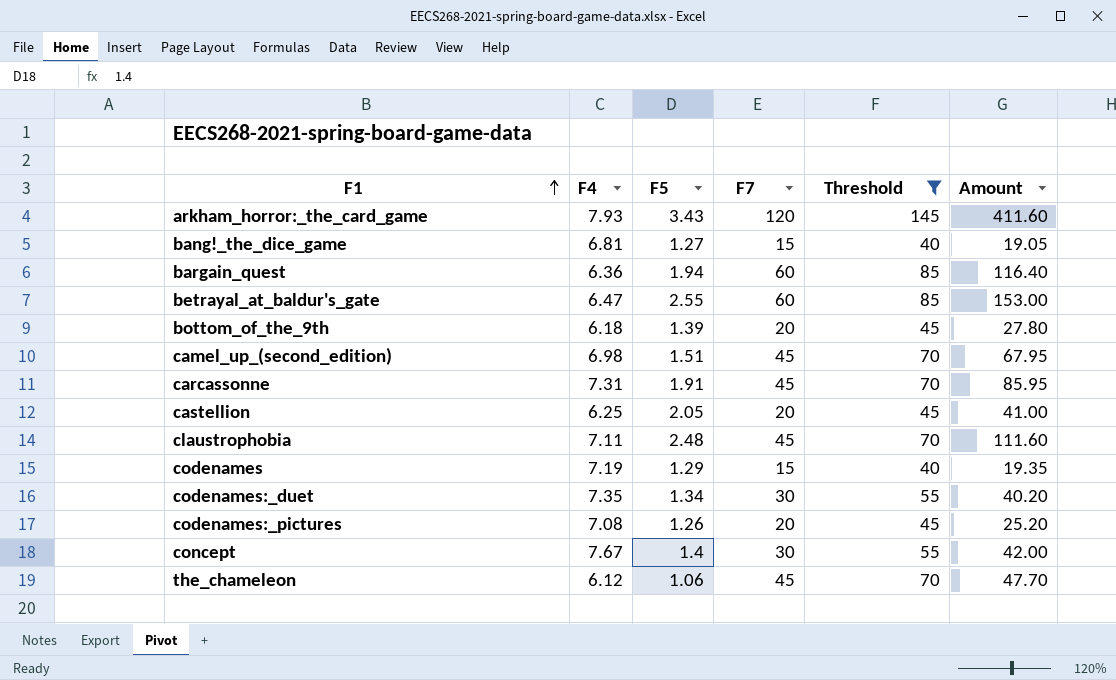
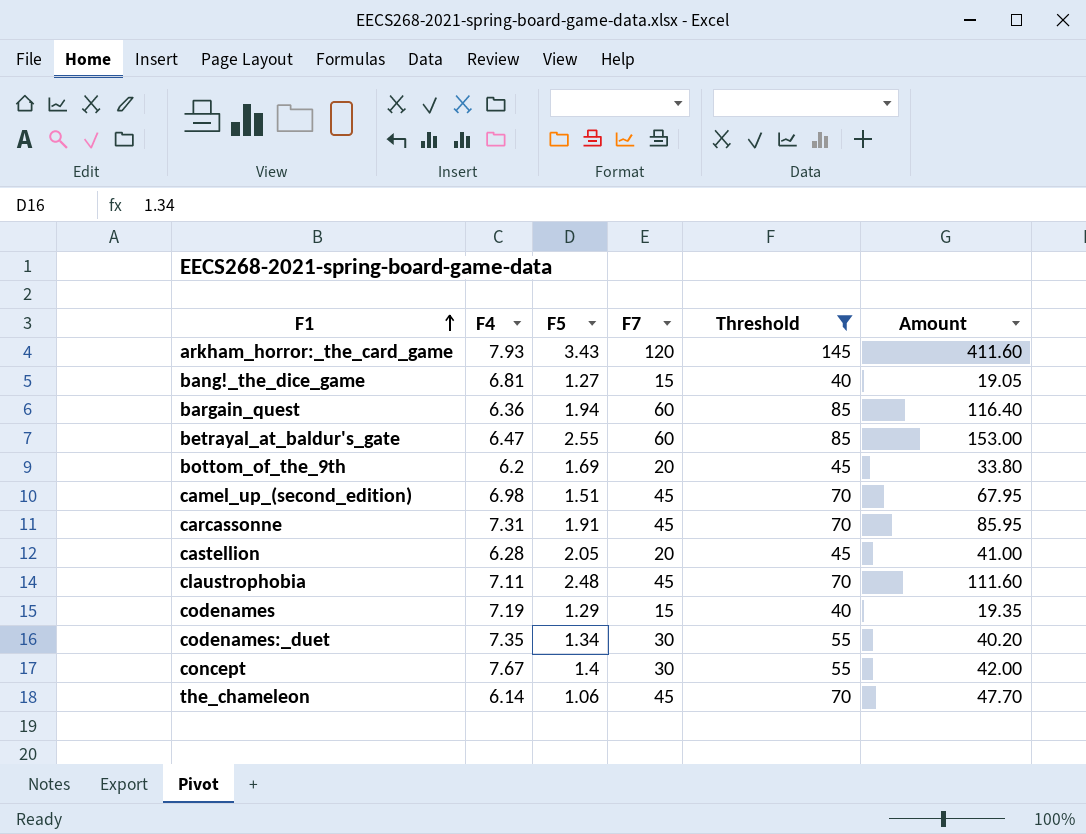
row codenames:_pictures: 7.08 | 1.26 | 20 | 45 | 25.20 -> none
bottom_of_the_9th | F4: 6.18 -> 6.2
bottom_of_the_9th | F5: 1.39 -> 1.69
bottom_of_the_9th | Amount: 27.80 -> 33.80
castellion | F4: 6.25 -> 6.28
the_chameleon | F4: 6.12 -> 6.14

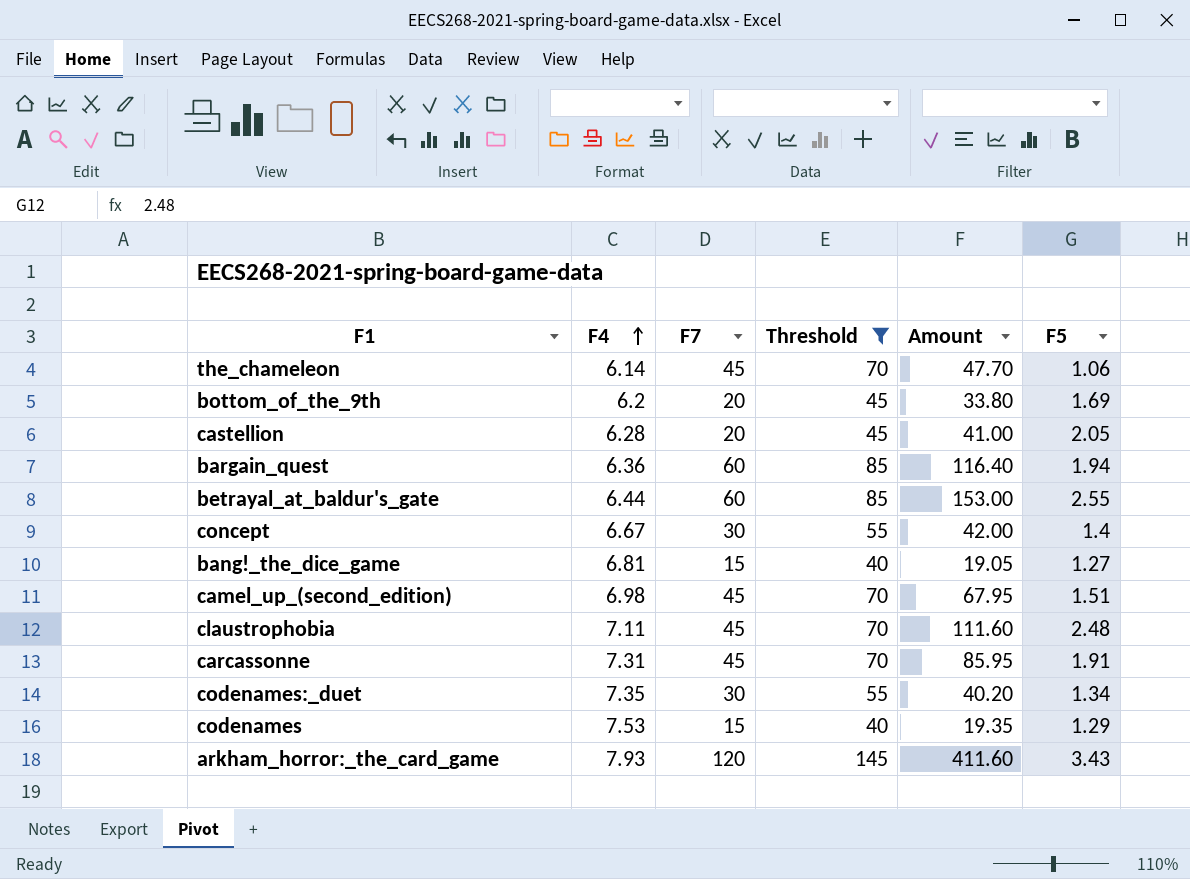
row order: F1 ascending -> F4 ascending
column F5 | position: 3 -> 6
betrayal_at_baldur's_gate | F4: 6.47 -> 6.44
concept | F4: 7.67 -> 6.67
codenames | F4: 7.19 -> 7.53

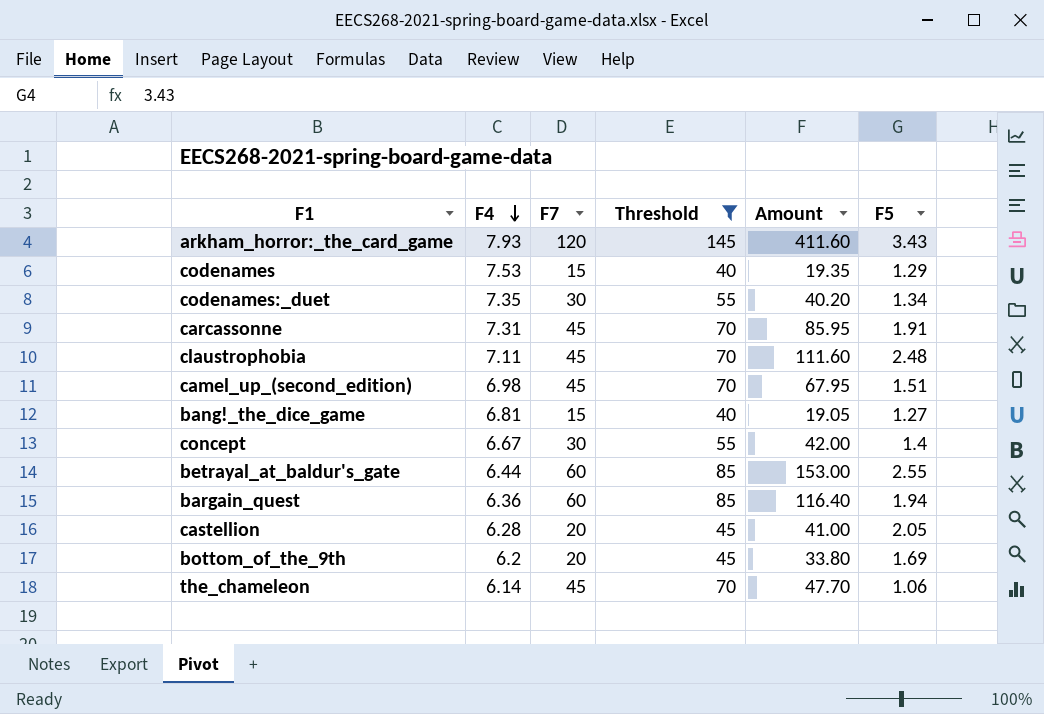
row order: F4 ascending -> F4 descending

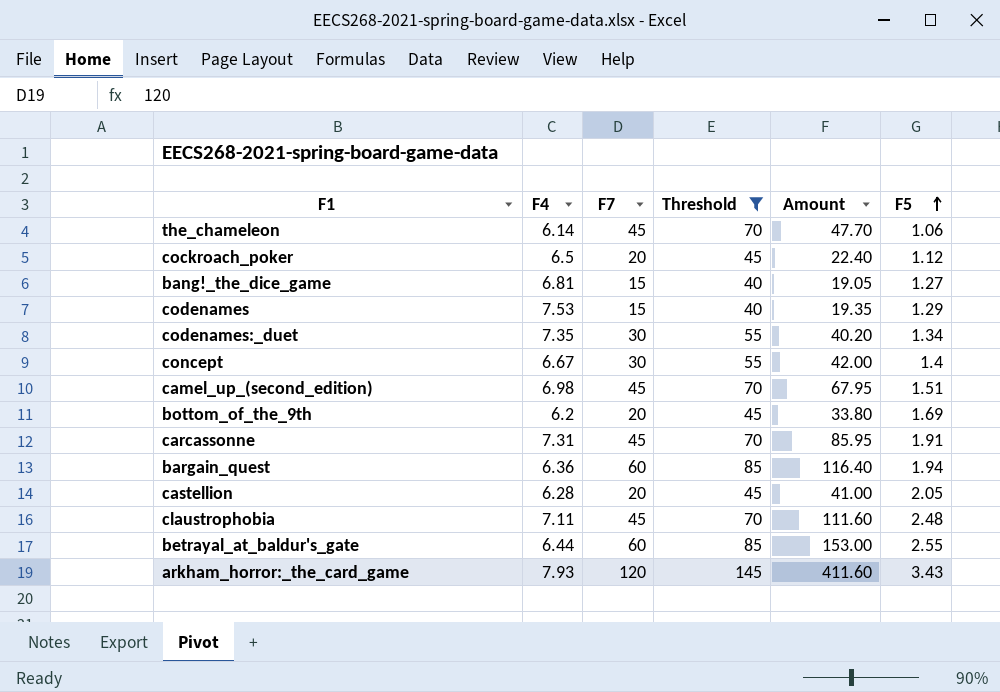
row order: F4 descending -> F5 ascending
row cockroach_poker: none -> 6.5 | 20 | 45 | 22.40 | 1.12

